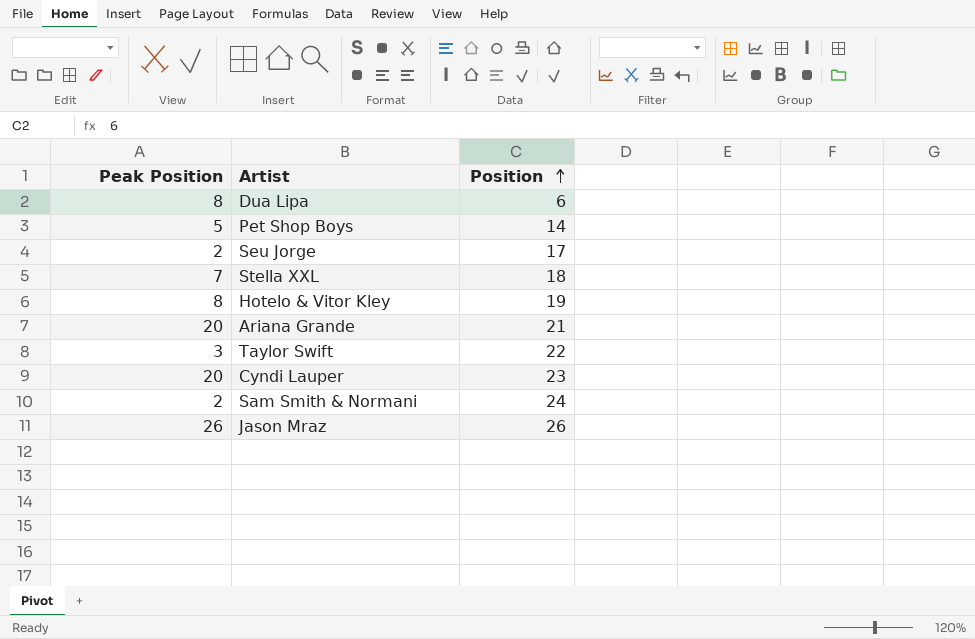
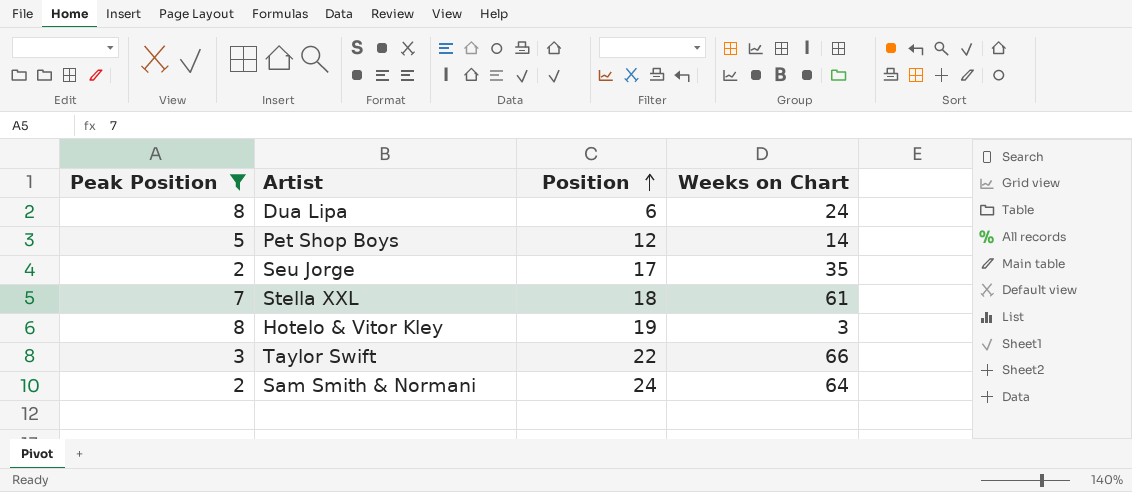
filter: none -> Peak Position <= 8
column Weeks on Chart | position: none -> 4
Pet Shop Boys | Position: 14 -> 12

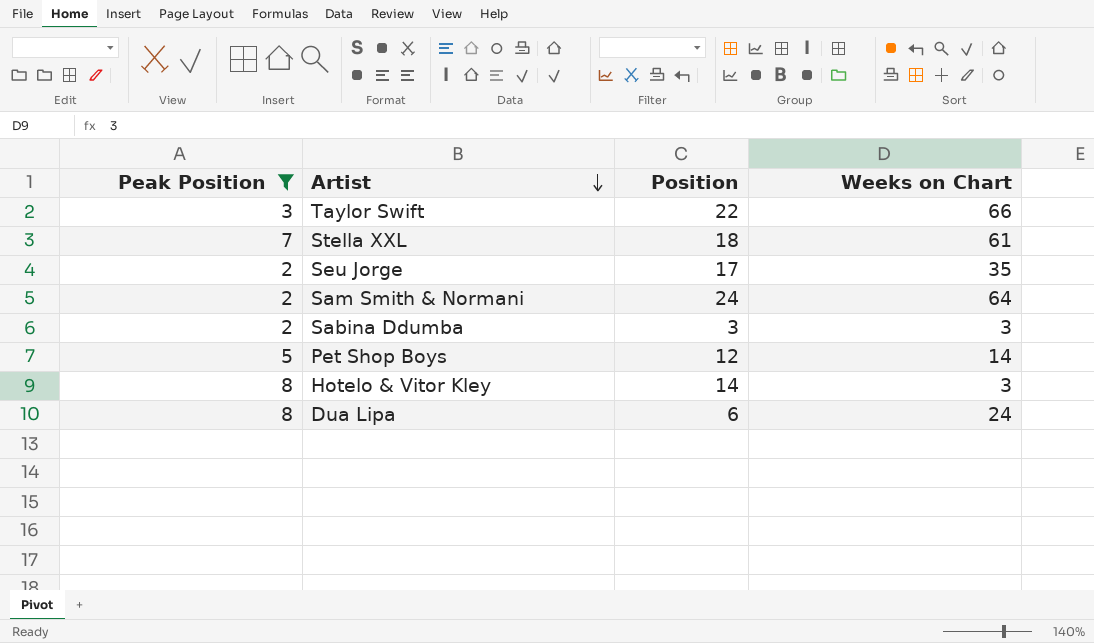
row order: Position ascending -> Artist descending
row Sabina Ddumba: none -> 2 | 3 | 3
Hotelo & Vitor Kley | Position: 19 -> 14

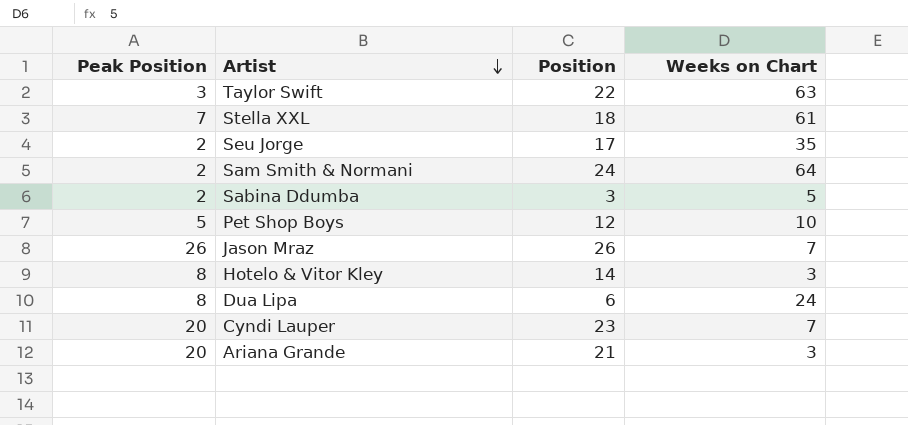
filter: Peak Position <= 8 -> none
Taylor Swift | Weeks on Chart: 66 -> 63
Sabina Ddumba | Weeks on Chart: 3 -> 5
Pet Shop Boys | Weeks on Chart: 14 -> 10

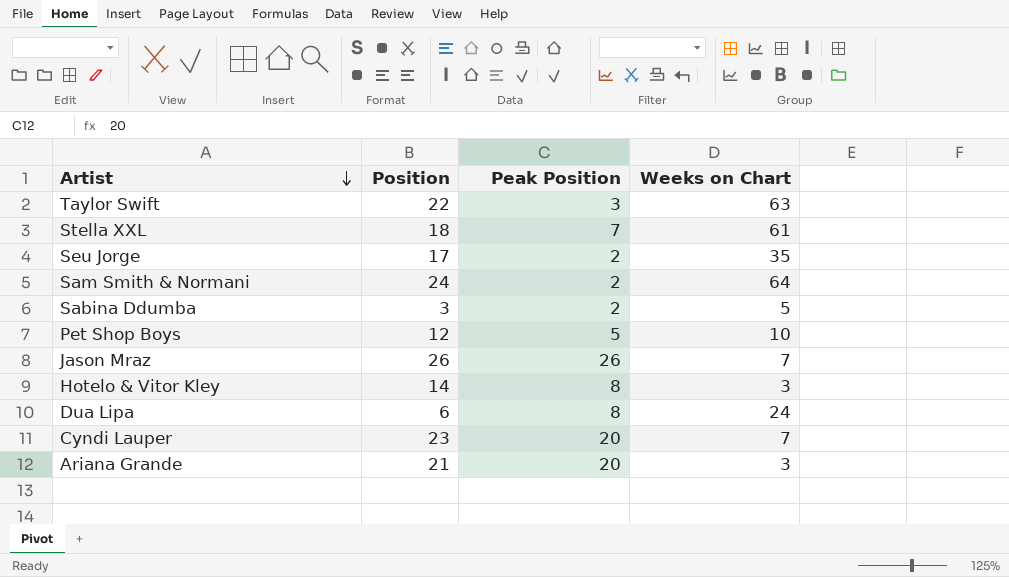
column Peak Position | position: 1 -> 3

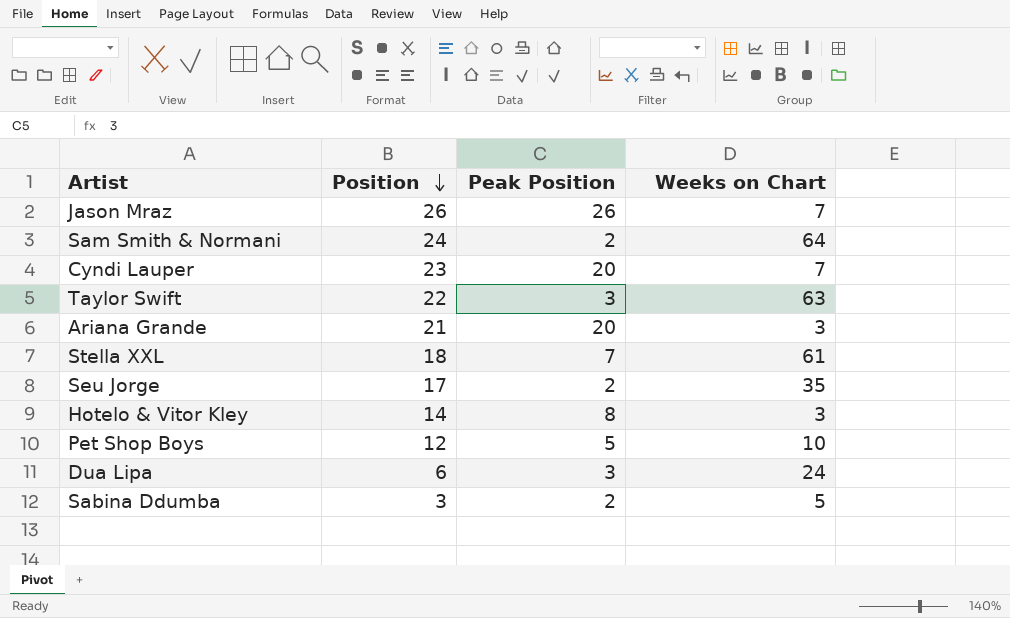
row order: Artist descending -> Position descending
Dua Lipa | Peak Position: 8 -> 3

